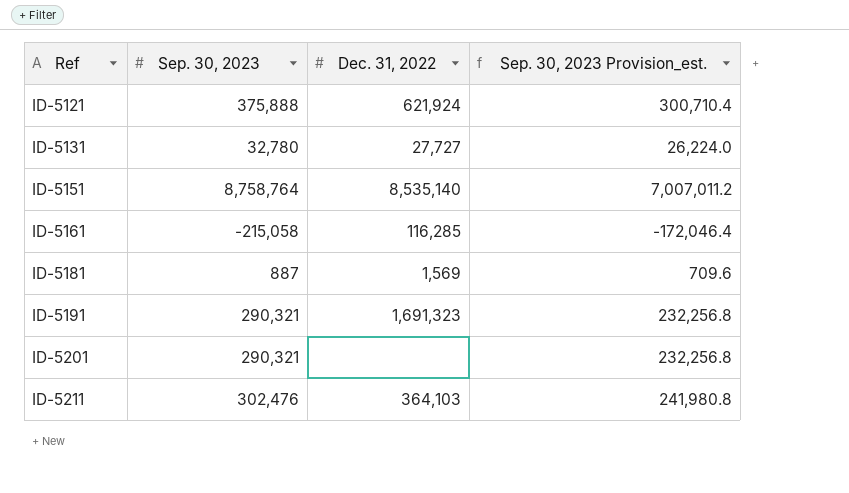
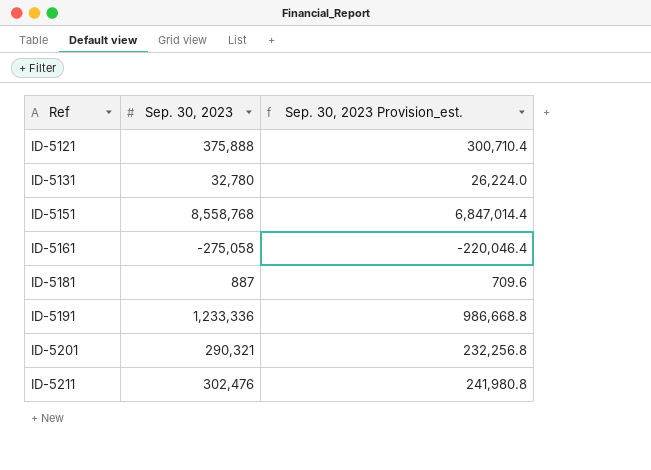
column Dec. 31, 2022 | position: 3 -> none
ID-5151 | Sep. 30, 2023: 8,758,764 -> 8,558,768
ID-5151 | Sep. 30, 2023 Provision_est.: 7,007,011.2 -> 6,847,014.4
ID-5161 | Sep. 30, 2023: -215,058 -> -275,058
ID-5161 | Sep. 30, 2023 Provision_est.: -172,046.4 -> -220,046.4
ID-5191 | Sep. 30, 2023: 290,321 -> 1,233,336
ID-5191 | Sep. 30, 2023 Provision_est.: 232,256.8 -> 986,668.8

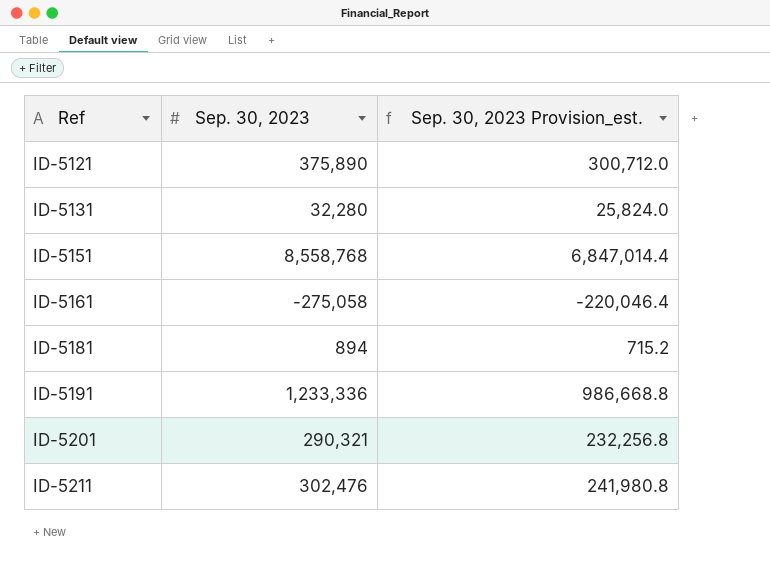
ID-5121 | Sep. 30, 2023: 375,888 -> 375,890
ID-5121 | Sep. 30, 2023 Provision_est.: 300,710.4 -> 300,712.0
ID-5131 | Sep. 30, 2023: 32,780 -> 32,280
ID-5131 | Sep. 30, 2023 Provision_est.: 26,224.0 -> 25,824.0
ID-5181 | Sep. 30, 2023: 887 -> 894
ID-5181 | Sep. 30, 2023 Provision_est.: 709.6 -> 715.2

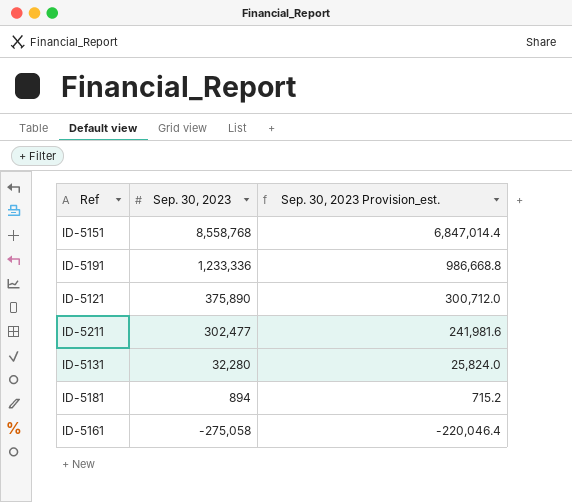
row order: Ref ascending -> Sep. 30, 2023 descending
row ID-5201: 290,321 | 232,256.8 -> none
ID-5211 | Sep. 30, 2023: 302,476 -> 302,477
ID-5211 | Sep. 30, 2023 Provision_est.: 241,980.8 -> 241,981.6

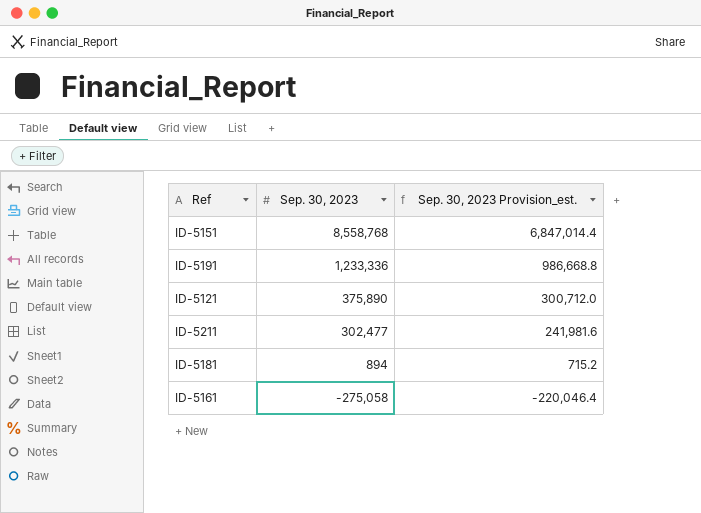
row ID-5131: 32,280 | 25,824.0 -> none

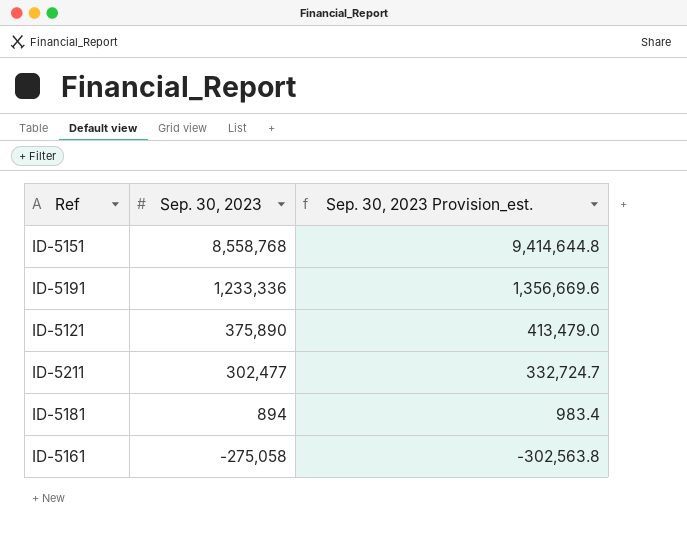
column Sep. 30, 2023 Provision_est. | formula: [Sep. 30, 2023] * 0.8 -> [Sep. 30, 2023] * 1.1

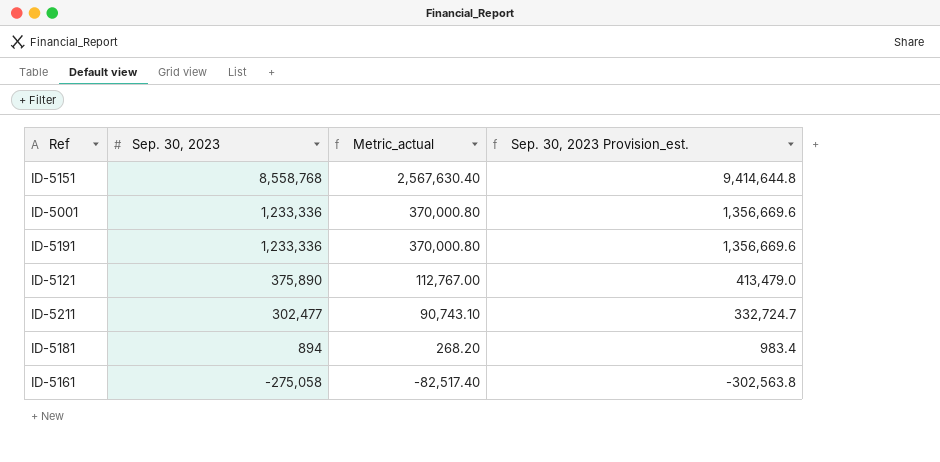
column Metric_actual | formula: none -> [Sep. 30, 2023] * 0.3
row ID-5001: none -> 1,233,336 | 370,000.80 | 1,356,669.6

